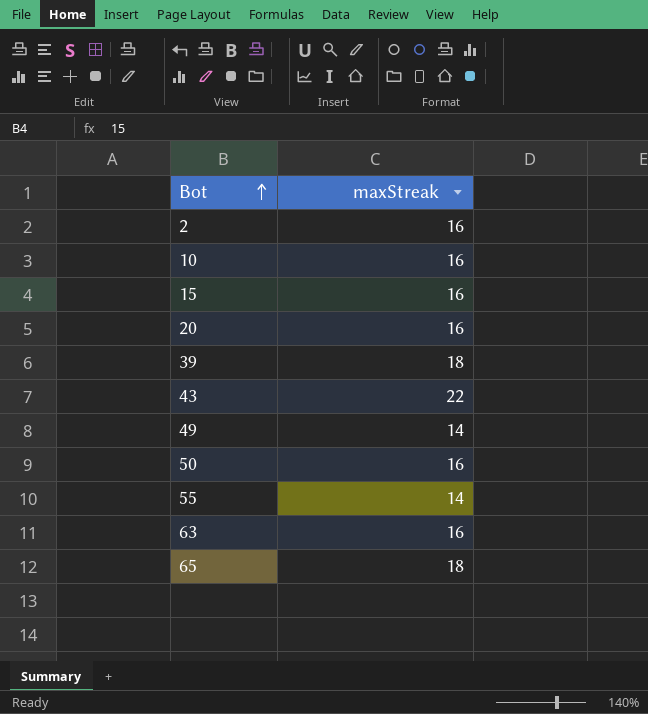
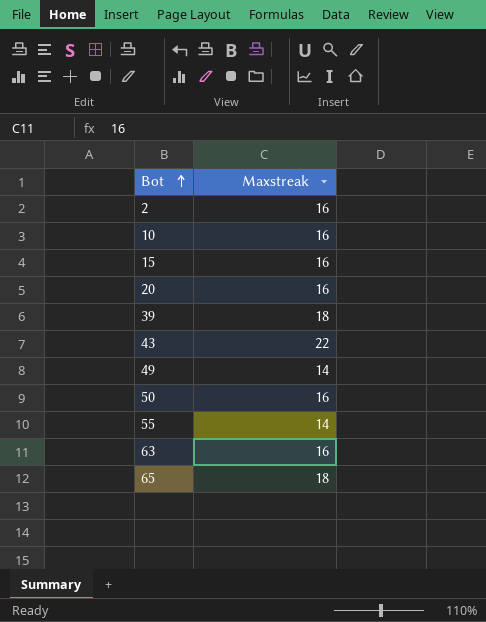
column name: maxStreak -> Maxstreak

